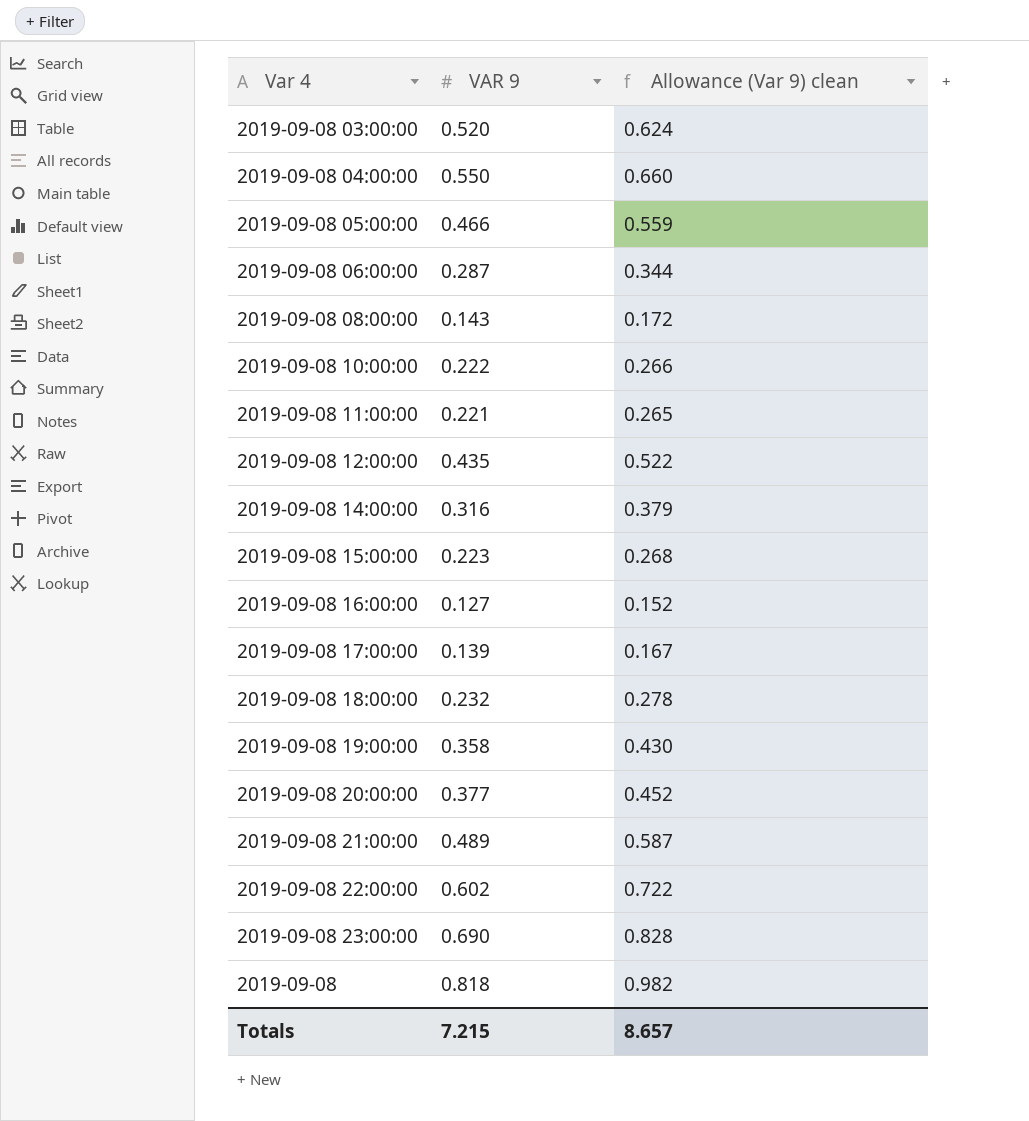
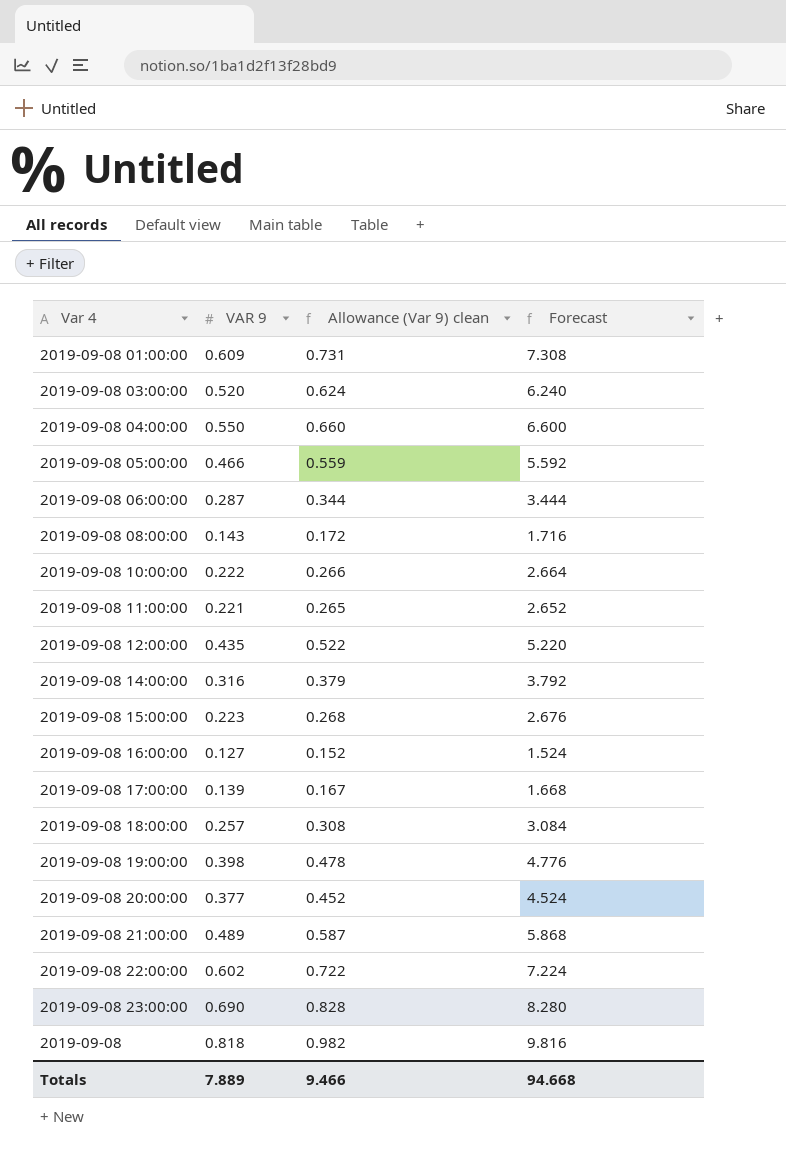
column Forecast | formula: none -> [VAR 9] * 12
row 2019-09-08 01:00:00: none -> 0.609 | 0.731 | 7.308
2019-09-08 18:00:00 | VAR 9: 0.232 -> 0.257
2019-09-08 18:00:00 | Allowance (Var 9) clean: 0.278 -> 0.308
2019-09-08 19:00:00 | VAR 9: 0.358 -> 0.398
2019-09-08 19:00:00 | Allowance (Var 9) clean: 0.430 -> 0.478
Totals | VAR 9: 7.215 -> 7.889
Totals | Allowance (Var 9) clean: 8.657 -> 9.466

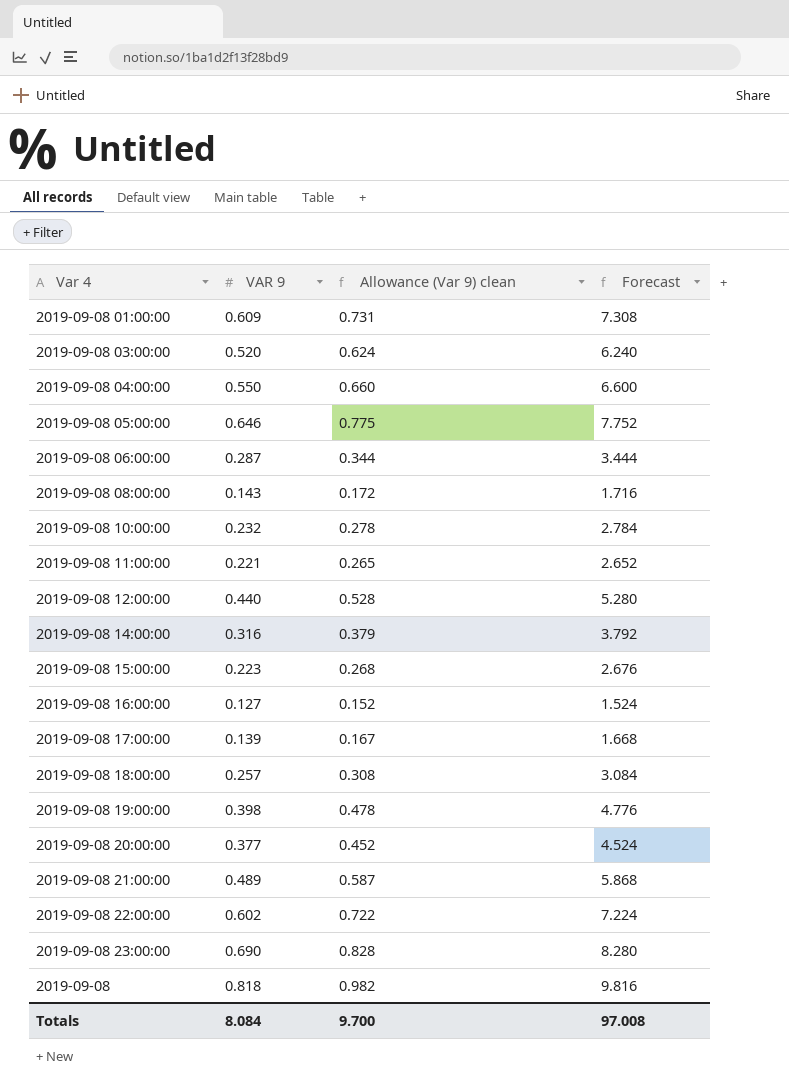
2019-09-08 05:00:00 | VAR 9: 0.466 -> 0.646
2019-09-08 05:00:00 | Allowance (Var 9) clean: 0.559 -> 0.775
2019-09-08 05:00:00 | Forecast: 5.592 -> 7.752
2019-09-08 10:00:00 | VAR 9: 0.222 -> 0.232
2019-09-08 10:00:00 | Allowance (Var 9) clean: 0.266 -> 0.278
2019-09-08 10:00:00 | Forecast: 2.664 -> 2.784
2019-09-08 12:00:00 | VAR 9: 0.435 -> 0.440
2019-09-08 12:00:00 | Allowance (Var 9) clean: 0.522 -> 0.528
2019-09-08 12:00:00 | Forecast: 5.220 -> 5.280
Totals | VAR 9: 7.889 -> 8.084
Totals | Allowance (Var 9) clean: 9.466 -> 9.700
Totals | Forecast: 94.668 -> 97.008

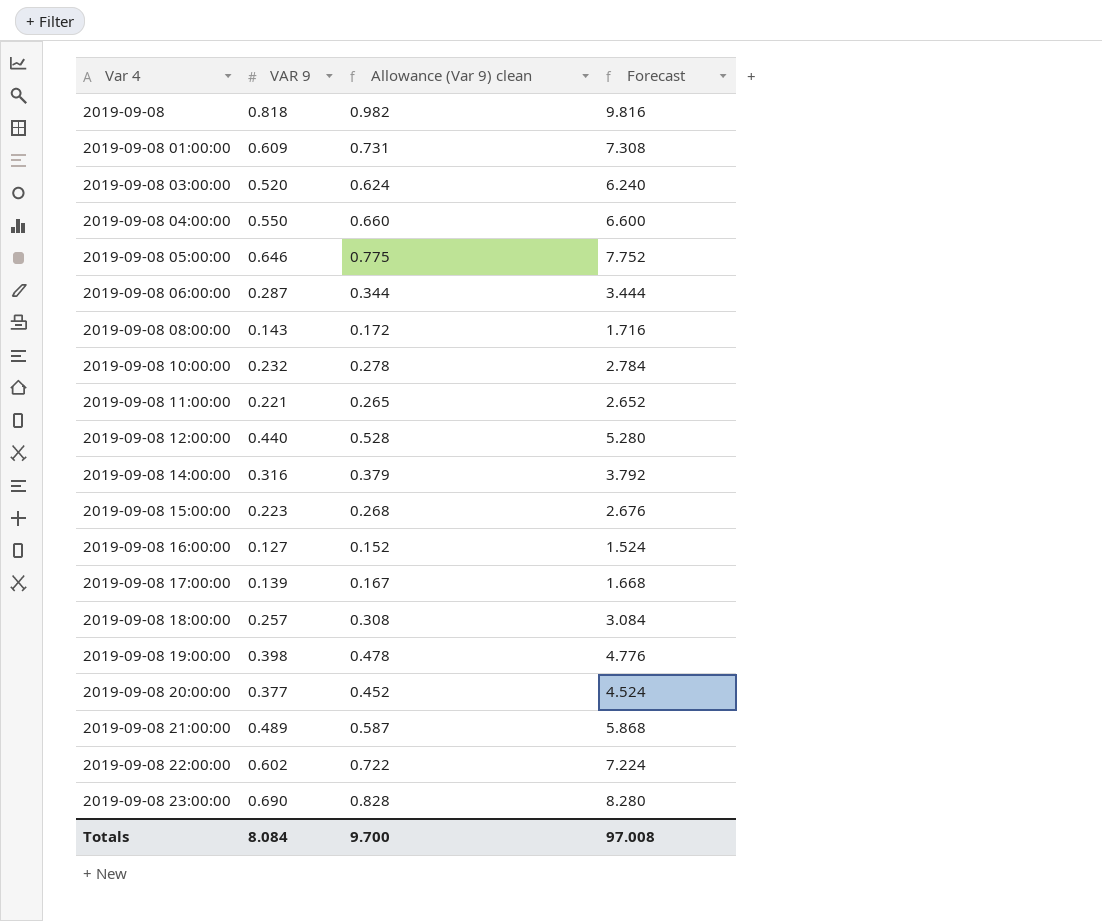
row order: none -> Var 4 ascending

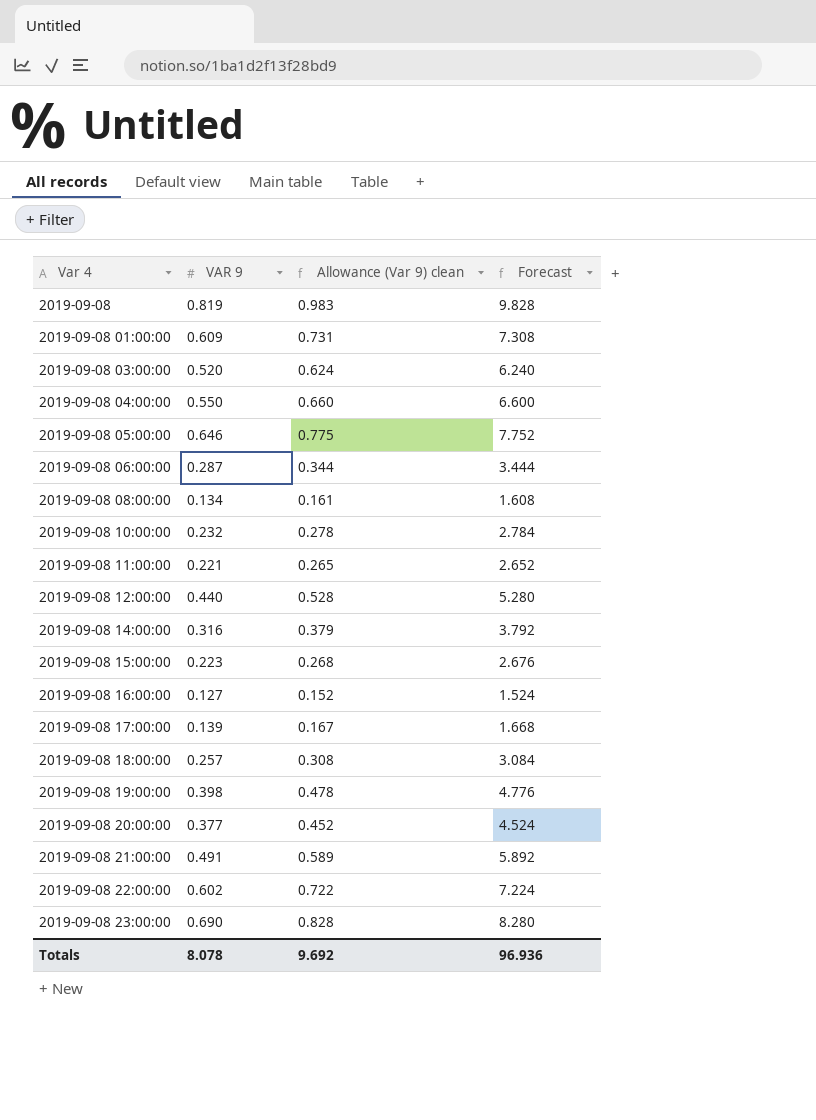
2019-09-08 | VAR 9: 0.818 -> 0.819
2019-09-08 | Allowance (Var 9) clean: 0.982 -> 0.983
2019-09-08 | Forecast: 9.816 -> 9.828
2019-09-08 08:00:00 | VAR 9: 0.143 -> 0.134
2019-09-08 08:00:00 | Allowance (Var 9) clean: 0.172 -> 0.161
2019-09-08 08:00:00 | Forecast: 1.716 -> 1.608
2019-09-08 21:00:00 | VAR 9: 0.489 -> 0.491
2019-09-08 21:00:00 | Allowance (Var 9) clean: 0.587 -> 0.589
2019-09-08 21:00:00 | Forecast: 5.868 -> 5.892
Totals | VAR 9: 8.084 -> 8.078
Totals | Allowance (Var 9) clean: 9.700 -> 9.692
Totals | Forecast: 97.008 -> 96.936

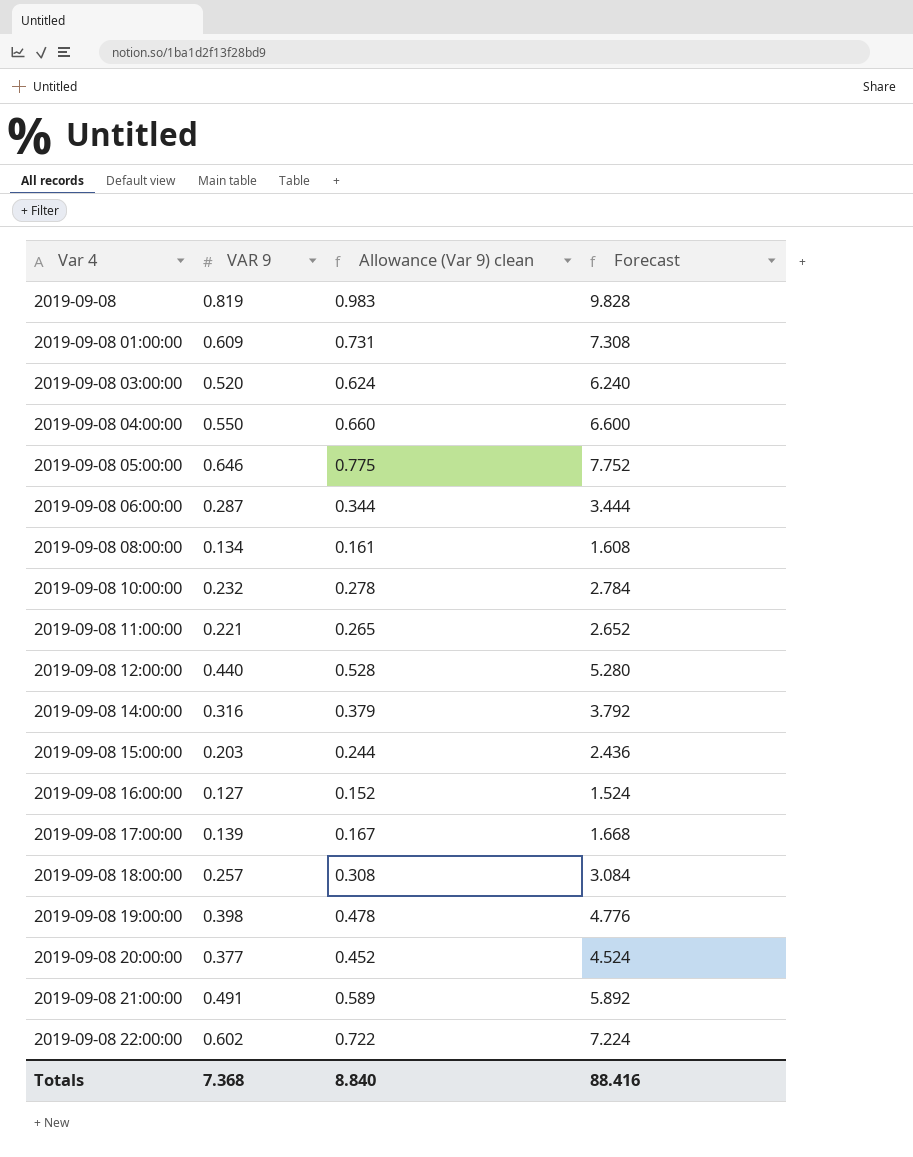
row 2019-09-08 23:00:00: 0.690 | 0.828 | 8.280 -> none
2019-09-08 15:00:00 | VAR 9: 0.223 -> 0.203
2019-09-08 15:00:00 | Allowance (Var 9) clean: 0.268 -> 0.244
2019-09-08 15:00:00 | Forecast: 2.676 -> 2.436
Totals | VAR 9: 8.078 -> 7.368
Totals | Allowance (Var 9) clean: 9.692 -> 8.840
Totals | Forecast: 96.936 -> 88.416

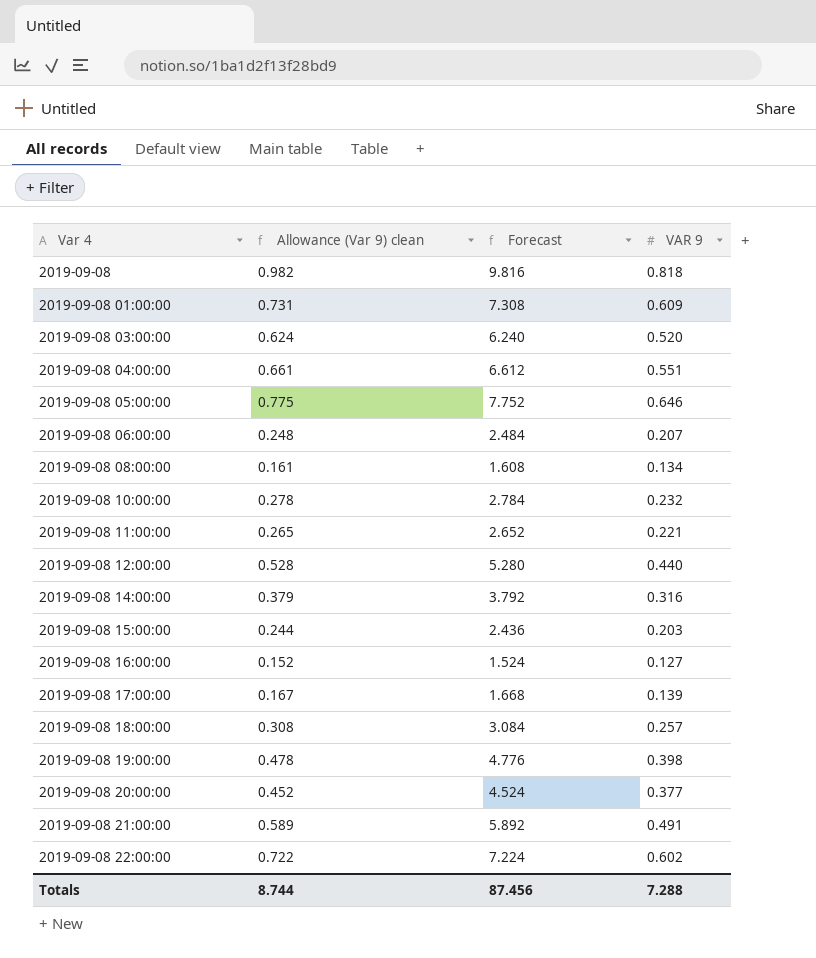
column VAR 9 | position: 2 -> 4
2019-09-08 | Allowance (Var 9) clean: 0.983 -> 0.982
2019-09-08 | Forecast: 9.828 -> 9.816
2019-09-08 | VAR 9: 0.819 -> 0.818
2019-09-08 04:00:00 | Allowance (Var 9) clean: 0.660 -> 0.661
2019-09-08 04:00:00 | Forecast: 6.600 -> 6.612
2019-09-08 04:00:00 | VAR 9: 0.550 -> 0.551
2019-09-08 06:00:00 | Allowance (Var 9) clean: 0.344 -> 0.248
2019-09-08 06:00:00 | Forecast: 3.444 -> 2.484
2019-09-08 06:00:00 | VAR 9: 0.287 -> 0.207
Totals | Allowance (Var 9) clean: 8.840 -> 8.744
Totals | Forecast: 88.416 -> 87.456
Totals | VAR 9: 7.368 -> 7.288

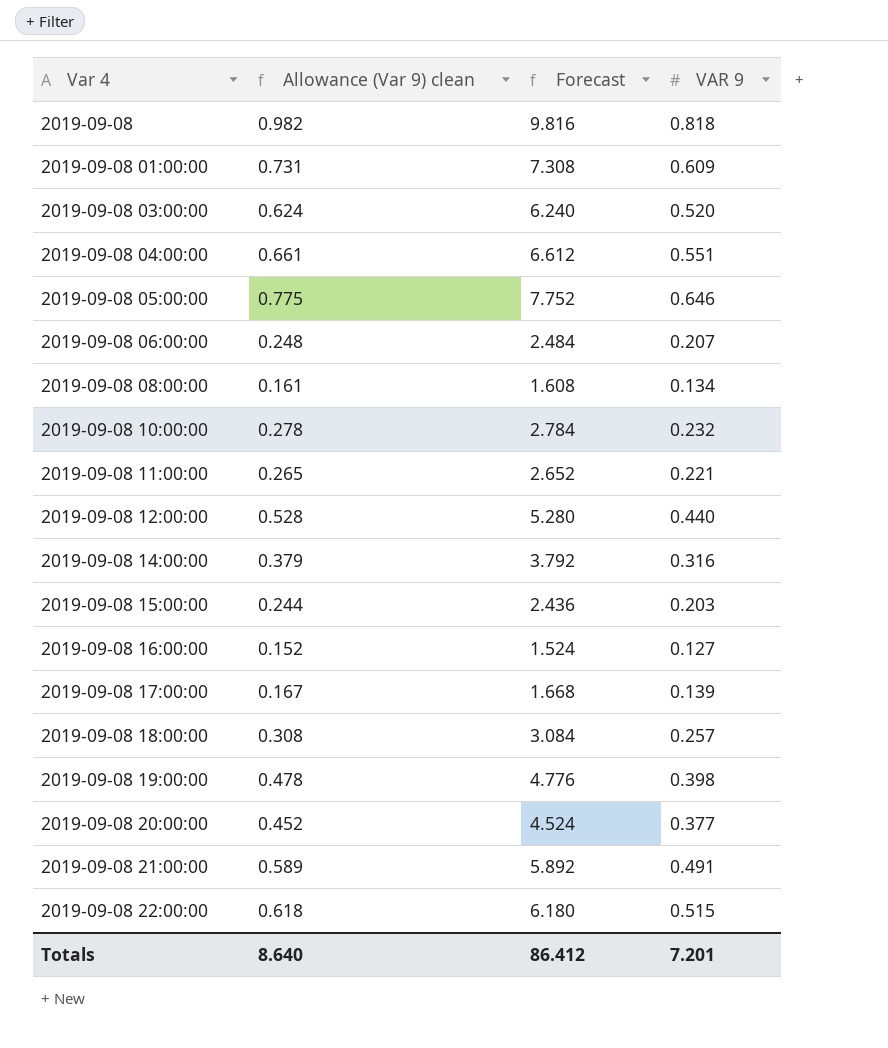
2019-09-08 22:00:00 | Allowance (Var 9) clean: 0.722 -> 0.618
2019-09-08 22:00:00 | Forecast: 7.224 -> 6.180
2019-09-08 22:00:00 | VAR 9: 0.602 -> 0.515
Totals | Allowance (Var 9) clean: 8.744 -> 8.640
Totals | Forecast: 87.456 -> 86.412
Totals | VAR 9: 7.288 -> 7.201

